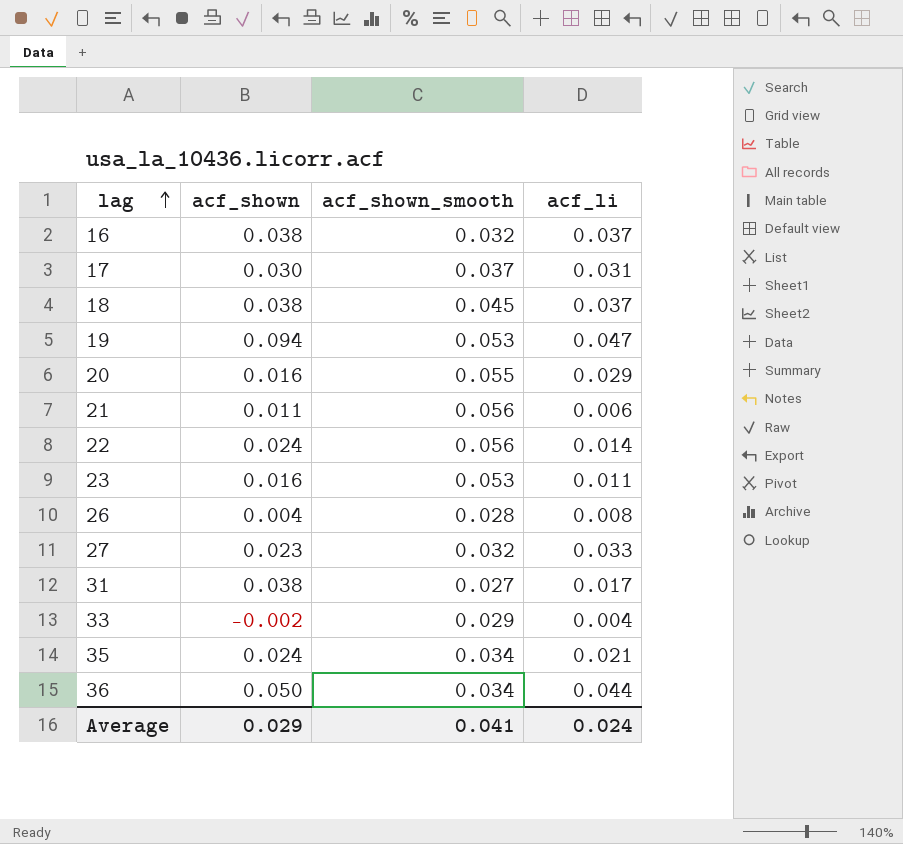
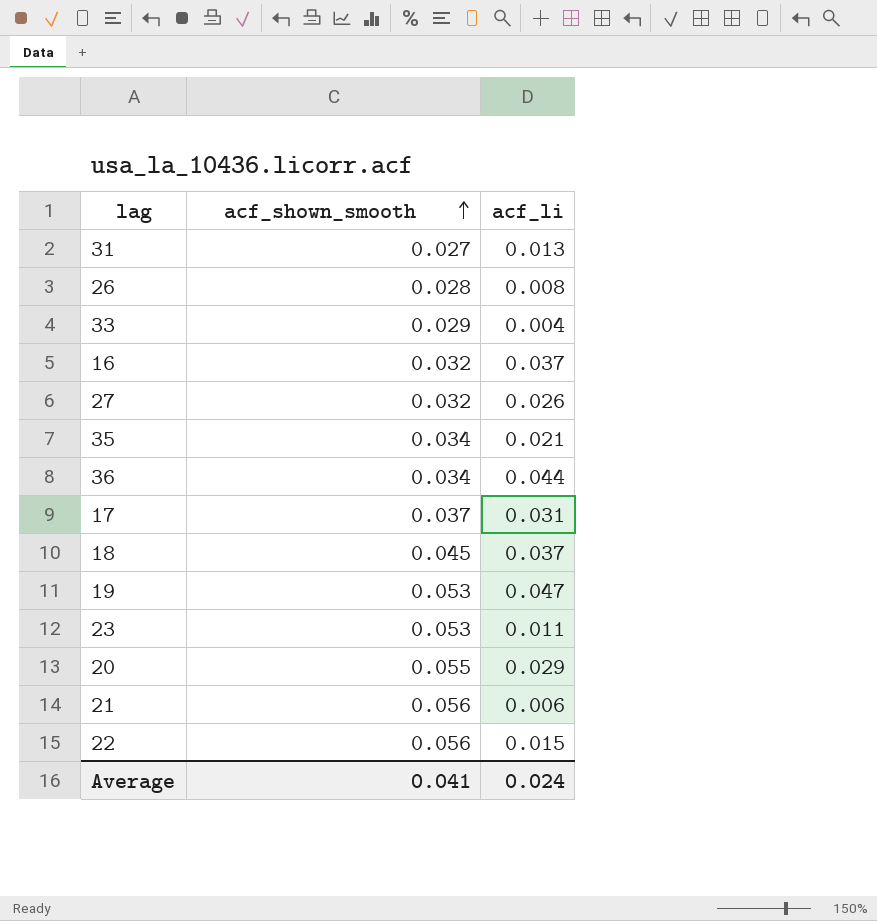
row order: lag ascending -> acf_shown_smooth ascending
column acf_shown | position: 2 -> none
31 | acf_li: 0.017 -> 0.013
27 | acf_li: 0.033 -> 0.026
22 | acf_li: 0.014 -> 0.015

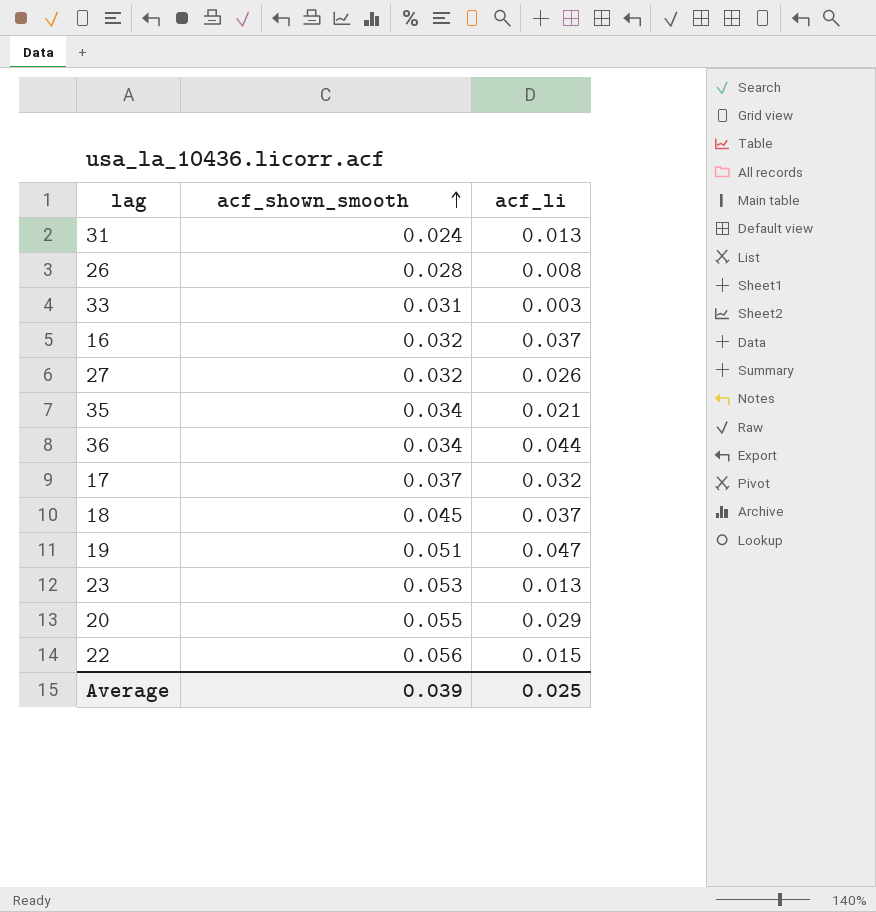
row 21: 0.056 | 0.006 -> none
31 | acf_shown_smooth: 0.027 -> 0.024
33 | acf_shown_smooth: 0.029 -> 0.031
33 | acf_li: 0.004 -> 0.003
17 | acf_li: 0.031 -> 0.032
19 | acf_shown_smooth: 0.053 -> 0.051
23 | acf_li: 0.011 -> 0.013
Average | acf_shown_smooth: 0.041 -> 0.039
Average | acf_li: 0.024 -> 0.025

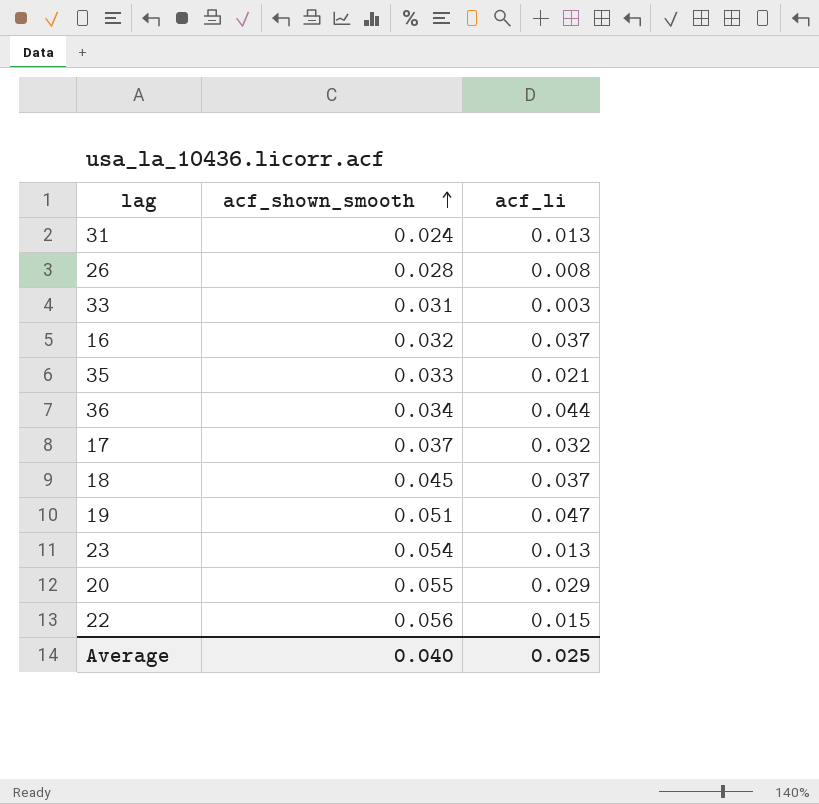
row 27: 0.032 | 0.026 -> none
35 | acf_shown_smooth: 0.034 -> 0.033
23 | acf_shown_smooth: 0.053 -> 0.054
Average | acf_shown_smooth: 0.039 -> 0.040

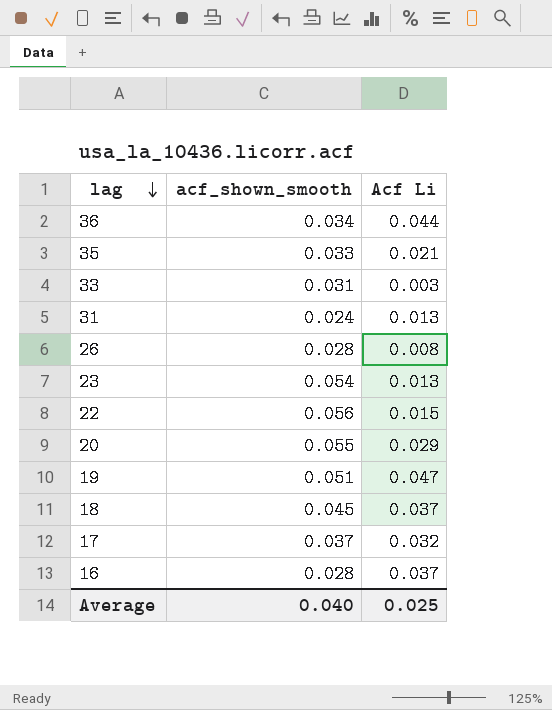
row order: acf_shown_smooth ascending -> lag descending
column name: acf_li -> Acf Li
16 | acf_shown_smooth: 0.032 -> 0.028

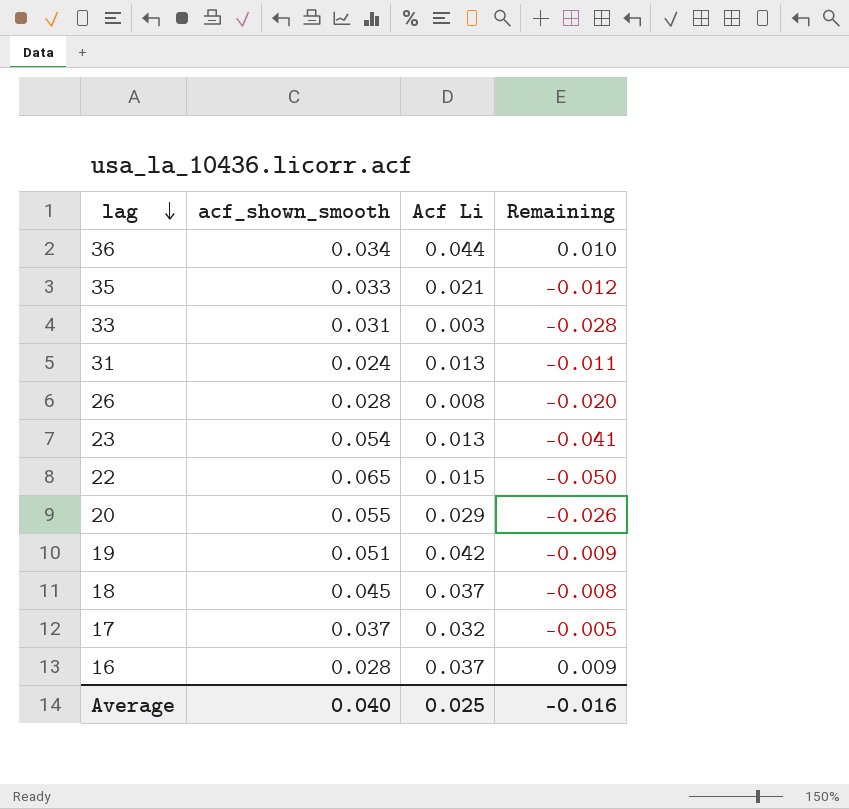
column Remaining | formula: none -> [Acf Li] - [acf_shown_smooth]
22 | acf_shown_smooth: 0.056 -> 0.065
19 | Acf Li: 0.047 -> 0.042

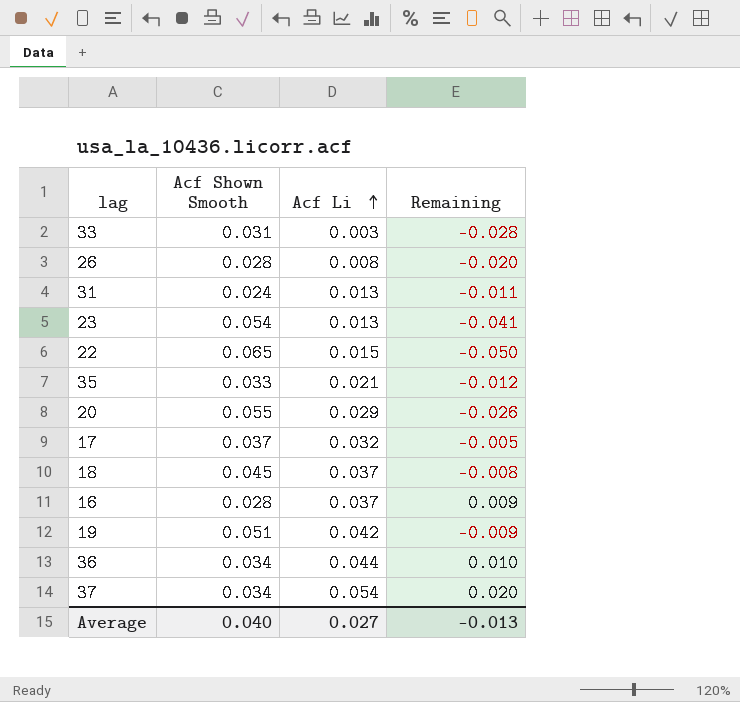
row order: lag descending -> Acf Li ascending
column name: acf_shown_smooth -> Acf Shown Smooth
row 37: none -> 0.034 | 0.054 | 0.020
Average | Acf Li: 0.025 -> 0.027
Average | Remaining: -0.016 -> -0.013

